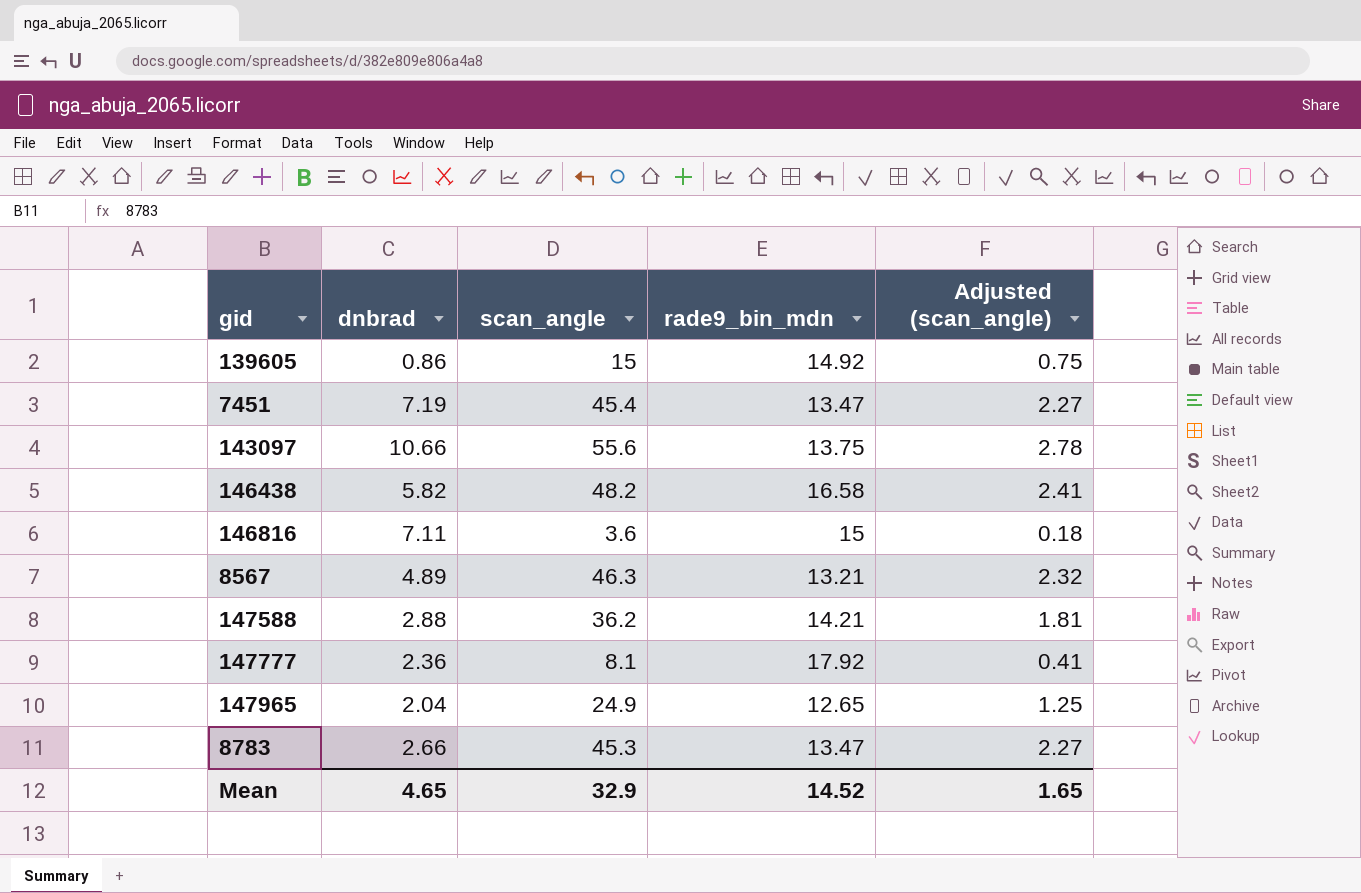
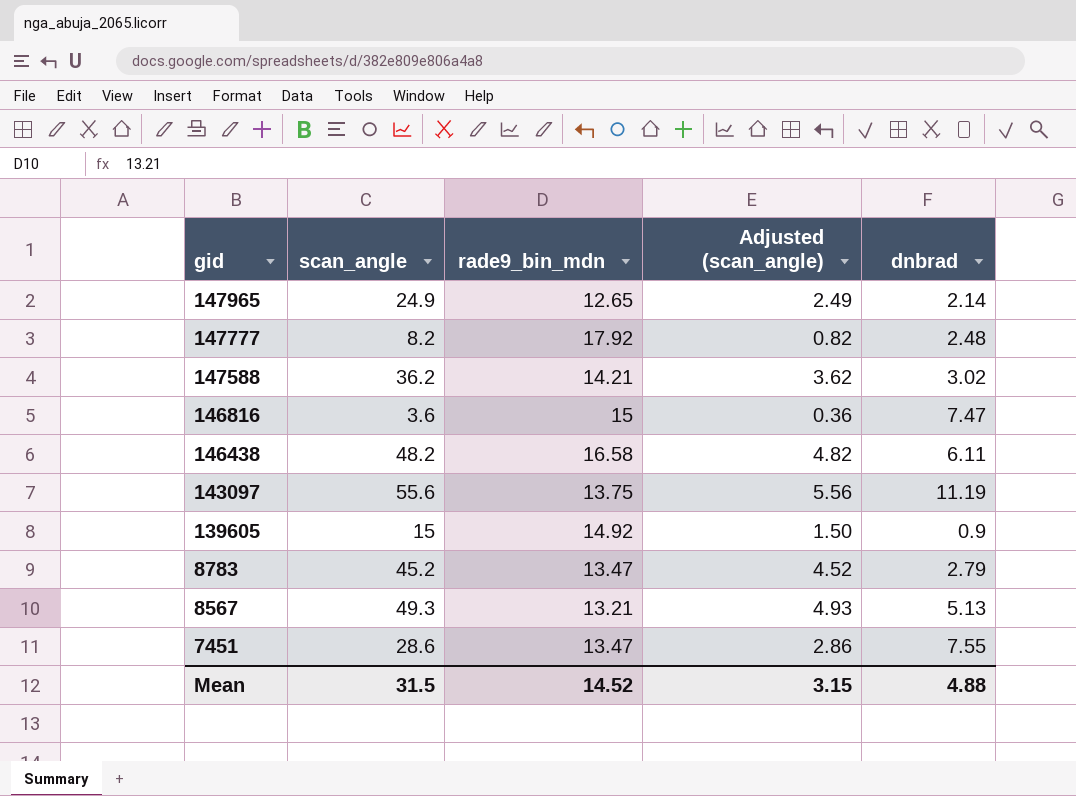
row order: none -> gid descending
column Adjusted (scan_angle) | formula: [scan_angle] * 0.05 -> [scan_angle] * 0.1
column dnbrad | position: 2 -> 5
147965 | dnbrad: 2.04 -> 2.14
147777 | scan_angle: 8.1 -> 8.2
147777 | dnbrad: 2.36 -> 2.48
147588 | dnbrad: 2.88 -> 3.02
146816 | dnbrad: 7.11 -> 7.47
146438 | dnbrad: 5.82 -> 6.11
143097 | dnbrad: 10.66 -> 11.19
139605 | dnbrad: 0.86 -> 0.9
8783 | scan_angle: 45.3 -> 45.2
8783 | dnbrad: 2.66 -> 2.79
8567 | scan_angle: 46.3 -> 49.3
8567 | dnbrad: 4.89 -> 5.13
7451 | scan_angle: 45.4 -> 28.6
7451 | dnbrad: 7.19 -> 7.55
Mean | scan_angle: 32.9 -> 31.5
Mean | Adjusted (scan_angle): 1.65 -> 3.15
Mean | dnbrad: 4.65 -> 4.88

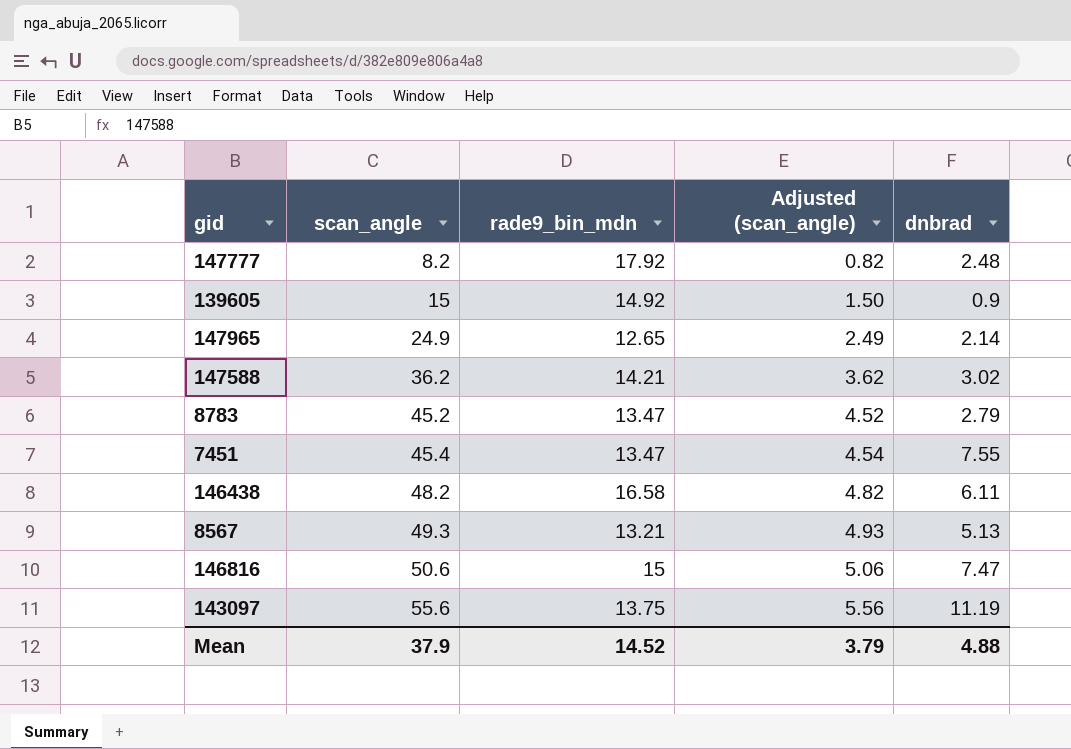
row order: gid descending -> scan_angle ascending
7451 | scan_angle: 28.6 -> 45.4
7451 | Adjusted (scan_angle): 2.86 -> 4.54
146816 | scan_angle: 3.6 -> 50.6
146816 | Adjusted (scan_angle): 0.36 -> 5.06
Mean | scan_angle: 31.5 -> 37.9
Mean | Adjusted (scan_angle): 3.15 -> 3.79

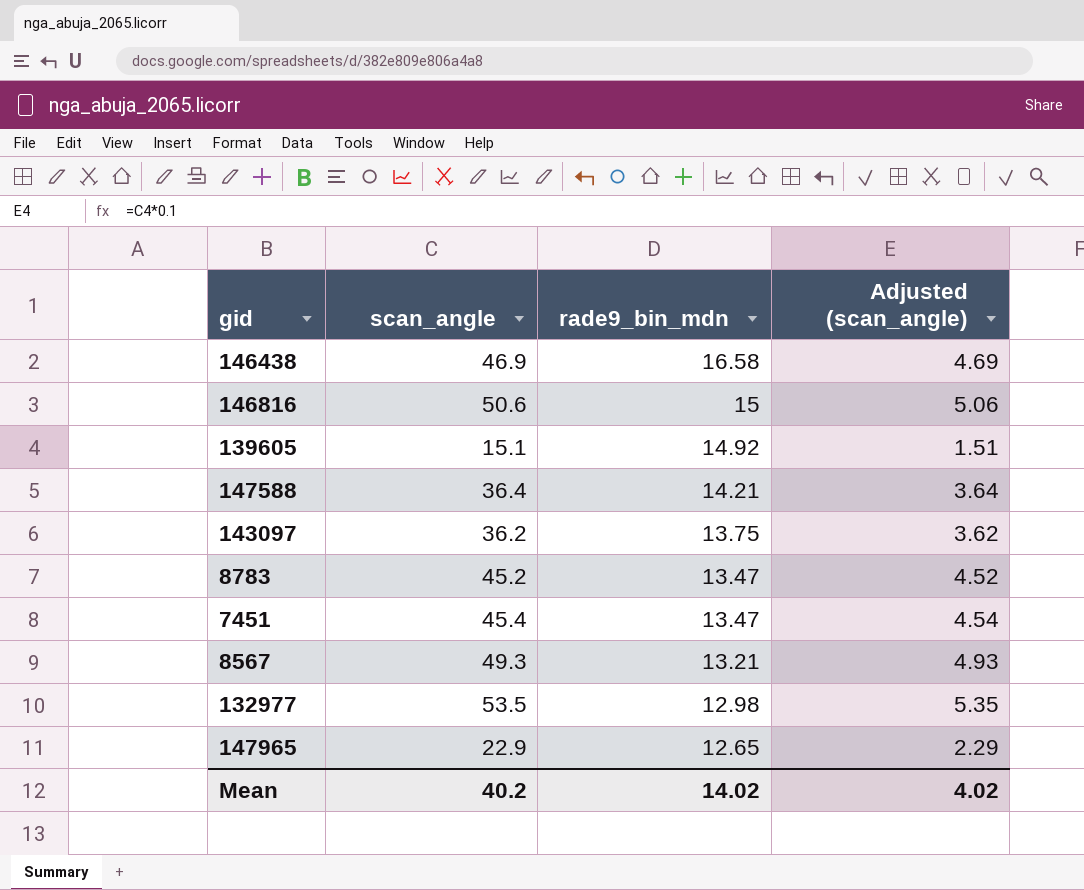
row order: scan_angle ascending -> rade9_bin_mdn descending
column dnbrad | position: 5 -> none
row 147777: 8.2 | 17.92 | 0.82 | 2.48 -> none
146438 | scan_angle: 48.2 -> 46.9
146438 | Adjusted (scan_angle): 4.82 -> 4.69
139605 | scan_angle: 15 -> 15.1
139605 | Adjusted (scan_angle): 1.50 -> 1.51
147588 | scan_angle: 36.2 -> 36.4
147588 | Adjusted (scan_angle): 3.62 -> 3.64
143097 | scan_angle: 55.6 -> 36.2
143097 | Adjusted (scan_angle): 5.56 -> 3.62
row 132977: none -> 53.5 | 12.98 | 5.35
147965 | scan_angle: 24.9 -> 22.9
147965 | Adjusted (scan_angle): 2.49 -> 2.29
Mean | scan_angle: 37.9 -> 40.2
Mean | rade9_bin_mdn: 14.52 -> 14.02
Mean | Adjusted (scan_angle): 3.79 -> 4.02

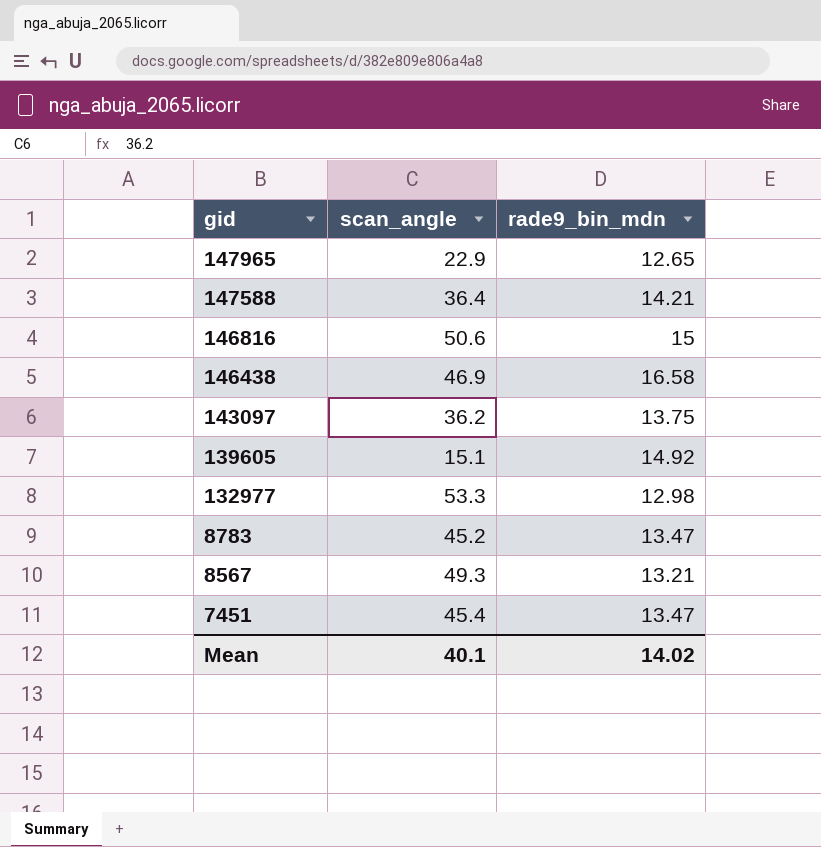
row order: rade9_bin_mdn descending -> gid descending
column Adjusted (scan_angle) | formula: [scan_angle] * 0.1 -> none
132977 | scan_angle: 53.5 -> 53.3
Mean | scan_angle: 40.2 -> 40.1

